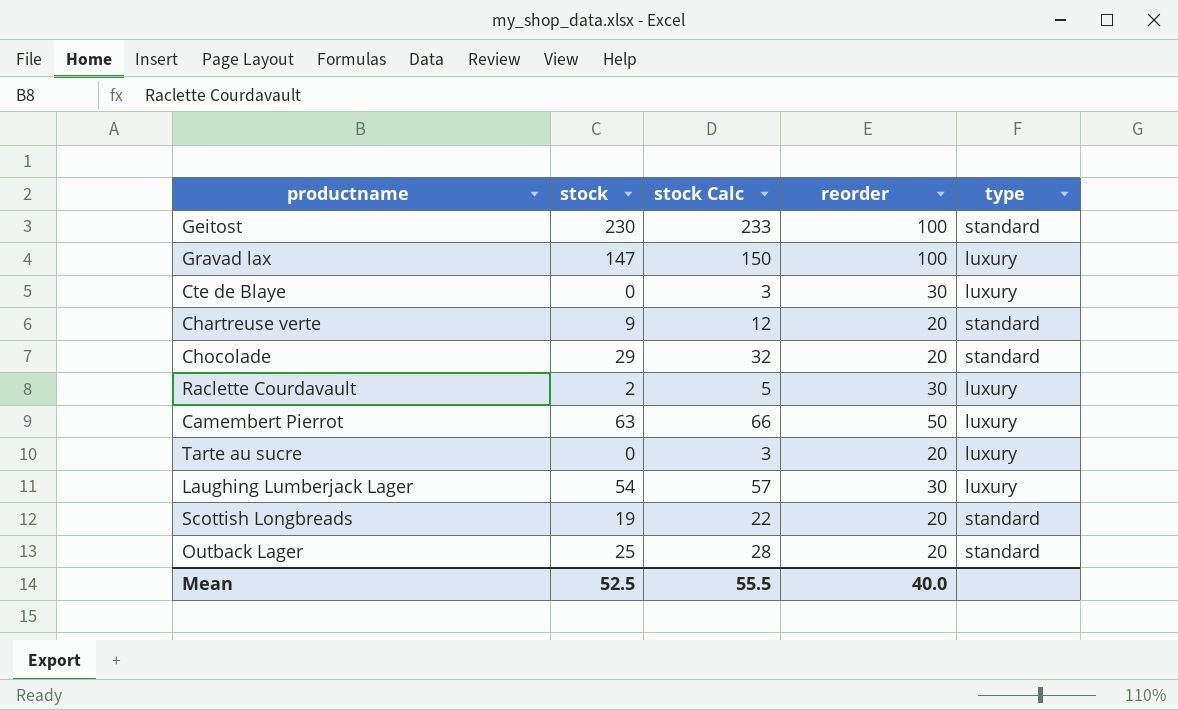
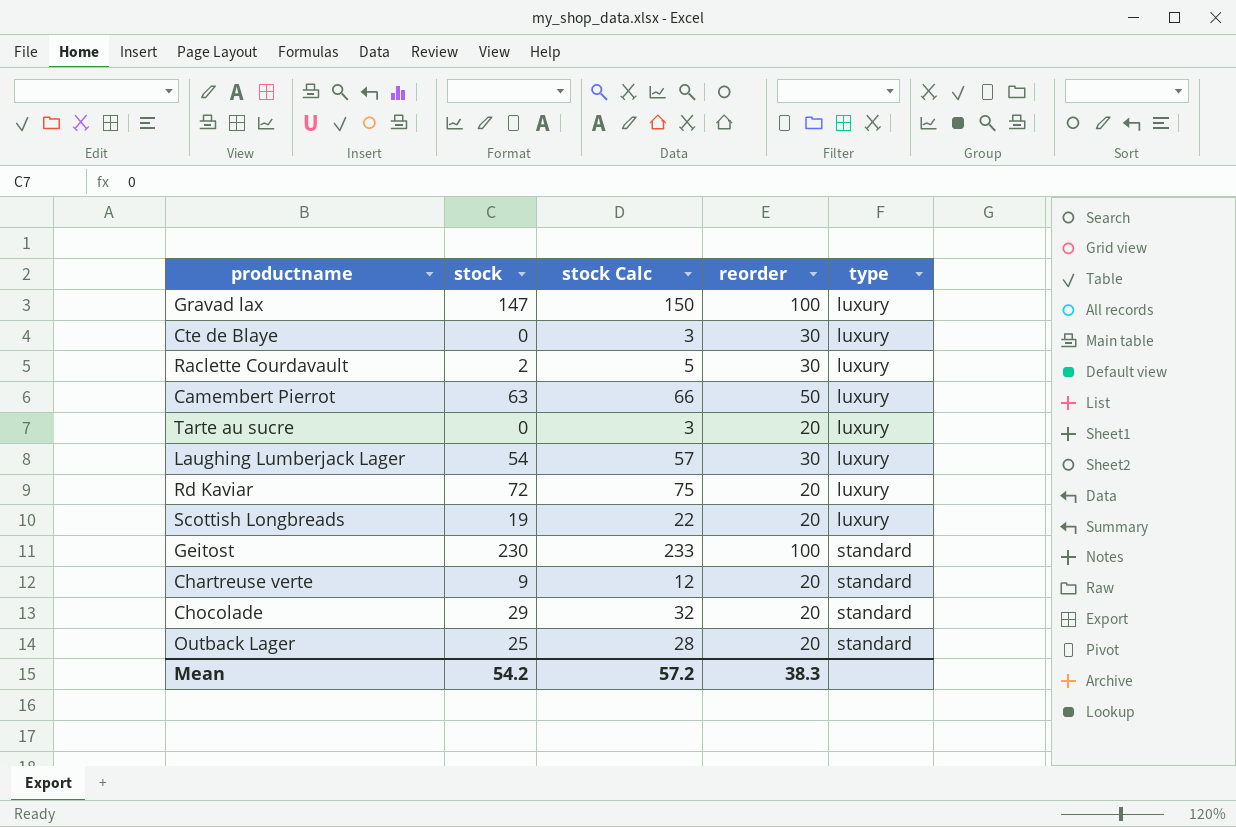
row order: none -> type ascending
row Rd Kaviar: none -> 72 | 75 | 20 | luxury
Scottish Longbreads | type: standard -> luxury
Mean | stock: 52.5 -> 54.2
Mean | stock Calc: 55.5 -> 57.2
Mean | reorder: 40.0 -> 38.3

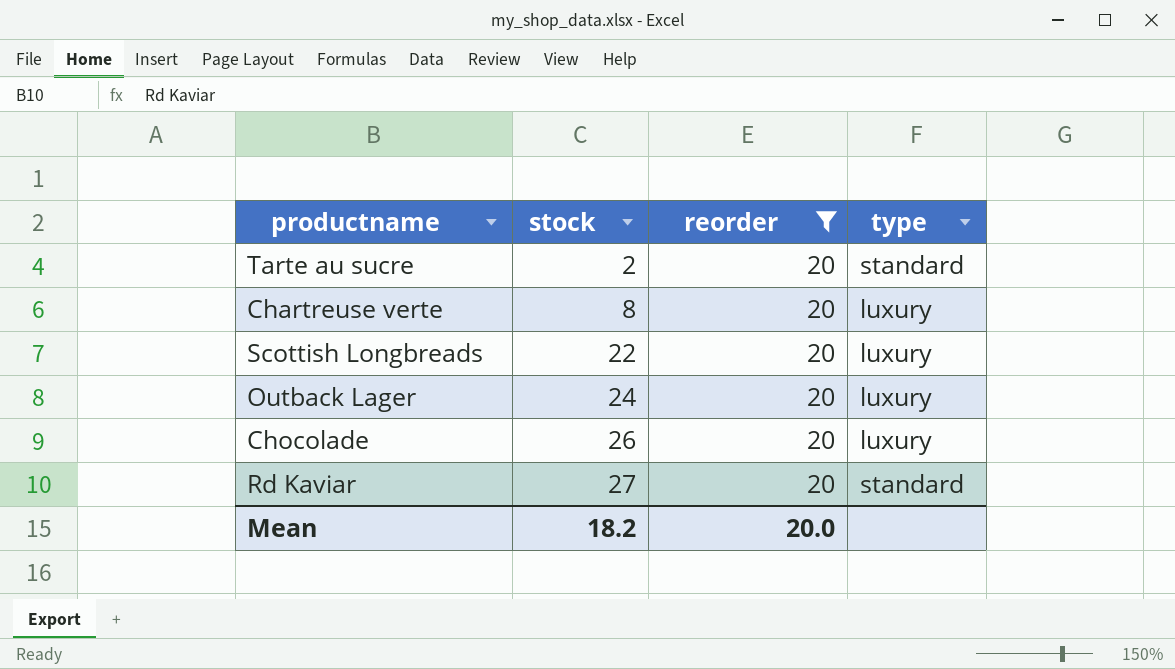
filter: none -> reorder = 20
row order: type ascending -> stock ascending
column stock Calc | formula: [stock] + 3 -> none
Tarte au sucre | stock: 0 -> 2
Tarte au sucre | type: luxury -> standard
Chartreuse verte | stock: 9 -> 8
Chartreuse verte | type: standard -> luxury
Scottish Longbreads | stock: 19 -> 22
Outback Lager | stock: 25 -> 24
Outback Lager | type: standard -> luxury
Chocolade | stock: 29 -> 26
Chocolade | type: standard -> luxury
Rd Kaviar | stock: 72 -> 27
Rd Kaviar | type: luxury -> standard
Mean | stock: 54.2 -> 18.2
Mean | reorder: 38.3 -> 20.0

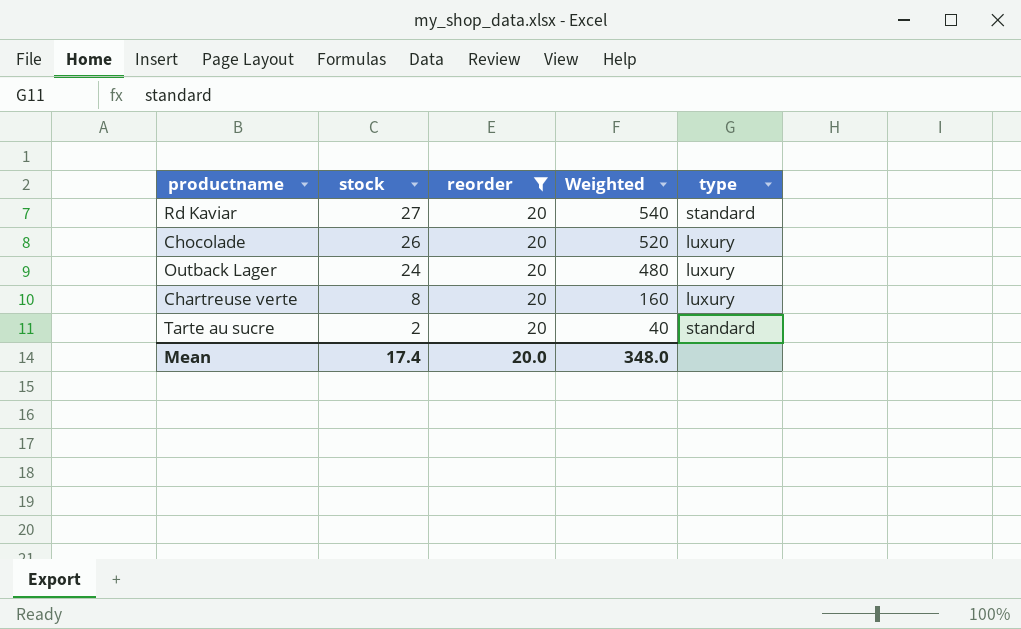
row order: stock ascending -> stock descending
column Weighted | formula: none -> [stock] * [reorder]
row Scottish Longbreads: 22 | 20 | luxury -> none
Mean | stock: 18.2 -> 17.4

